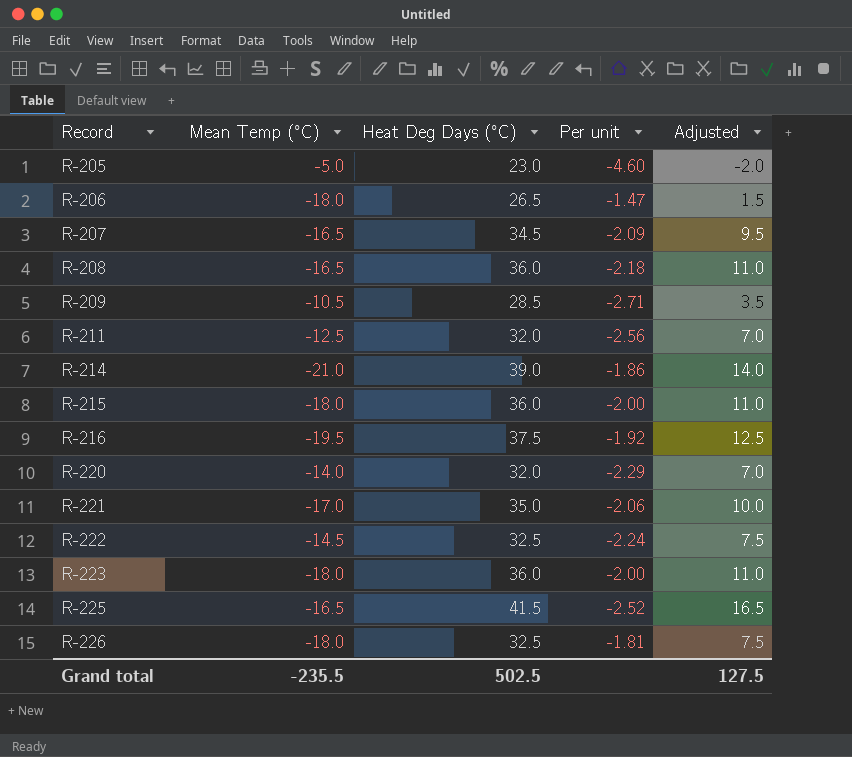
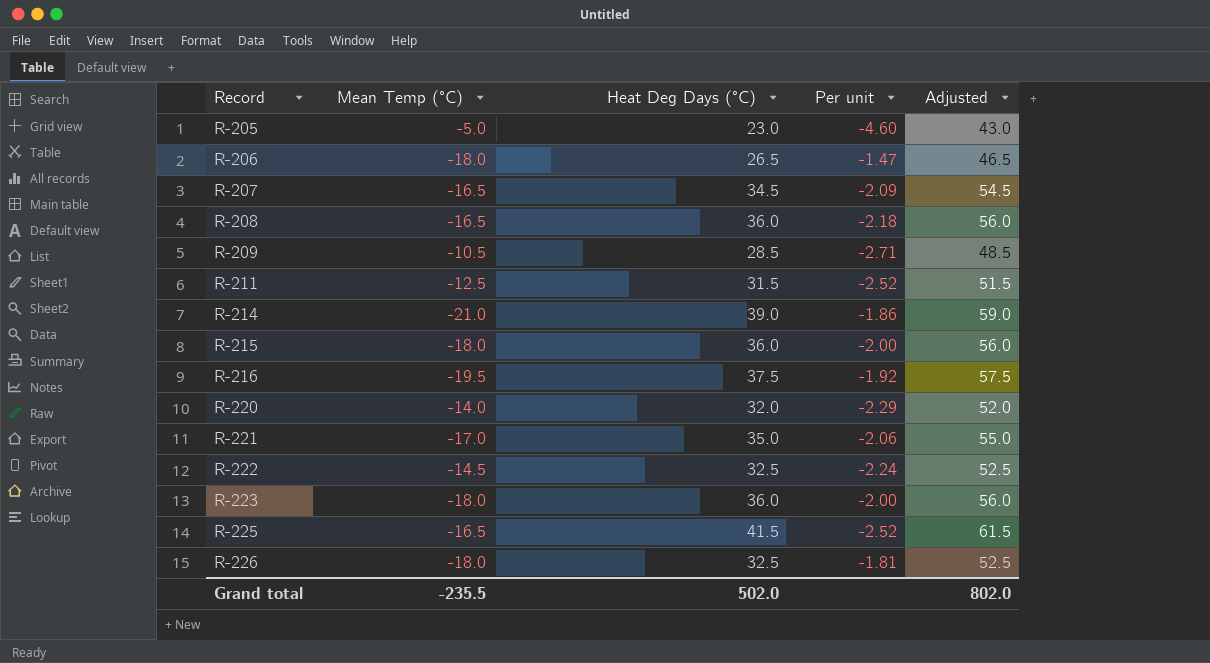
column Adjusted | formula: [Heat Deg Days (°C)] - 25 -> [Heat Deg Days (°C)] + 20
R-211 | Heat Deg Days (°C): 32.0 -> 31.5
R-211 | Per unit: -2.56 -> -2.52
Grand total | Heat Deg Days (°C): 502.5 -> 502.0
Grand total | Adjusted: 127.5 -> 802.0

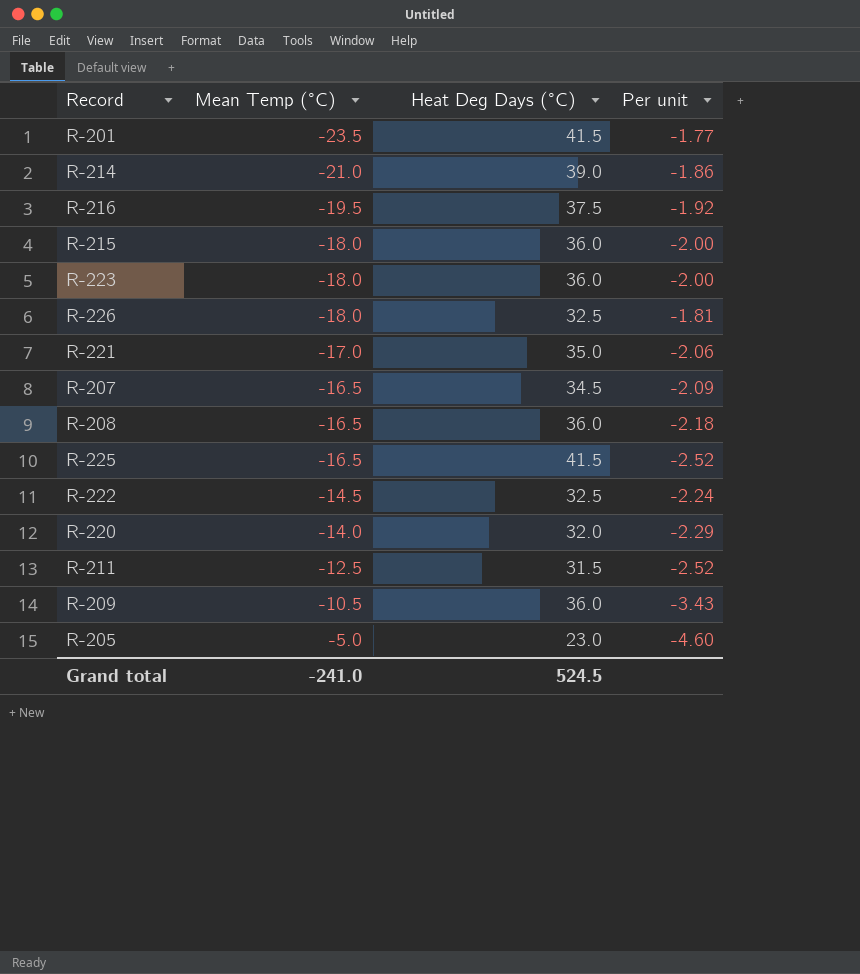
row order: Record ascending -> Mean Temp (°C) ascending
column Adjusted | formula: [Heat Deg Days (°C)] + 20 -> none
row R-206: -18.0 | 26.5 | -1.47 | 46.5 -> none
row R-201: none -> -23.5 | 41.5 | -1.77
R-209 | Heat Deg Days (°C): 28.5 -> 36.0
R-209 | Per unit: -2.71 -> -3.43
Grand total | Mean Temp (°C): -235.5 -> -241.0
Grand total | Heat Deg Days (°C): 502.0 -> 524.5

